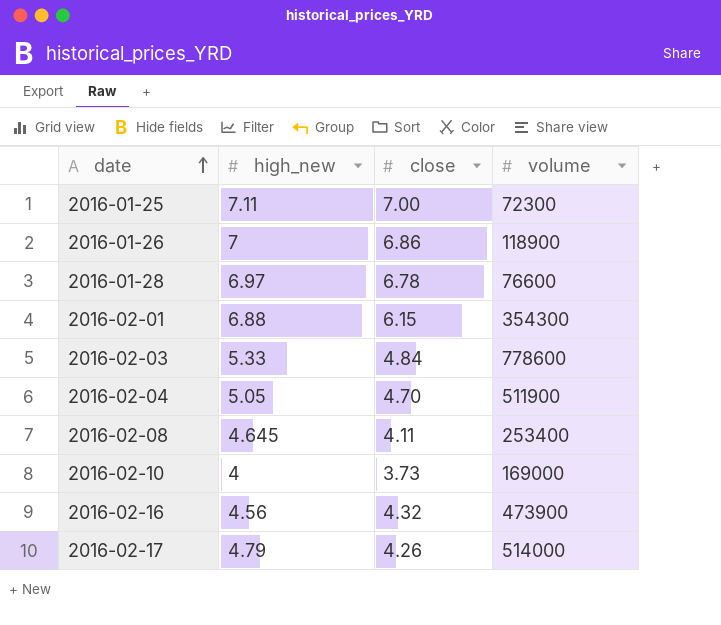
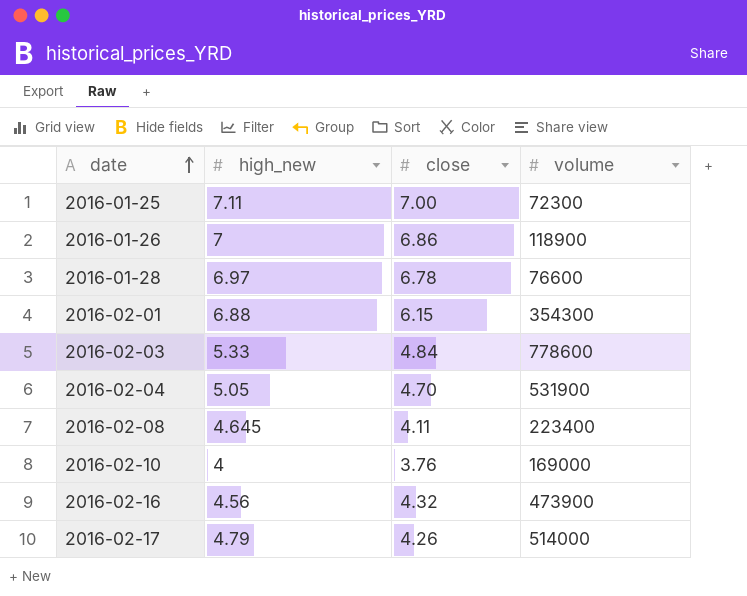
2016-02-04 | volume: 511900 -> 531900
2016-02-08 | volume: 253400 -> 223400
2016-02-10 | close: 3.73 -> 3.76

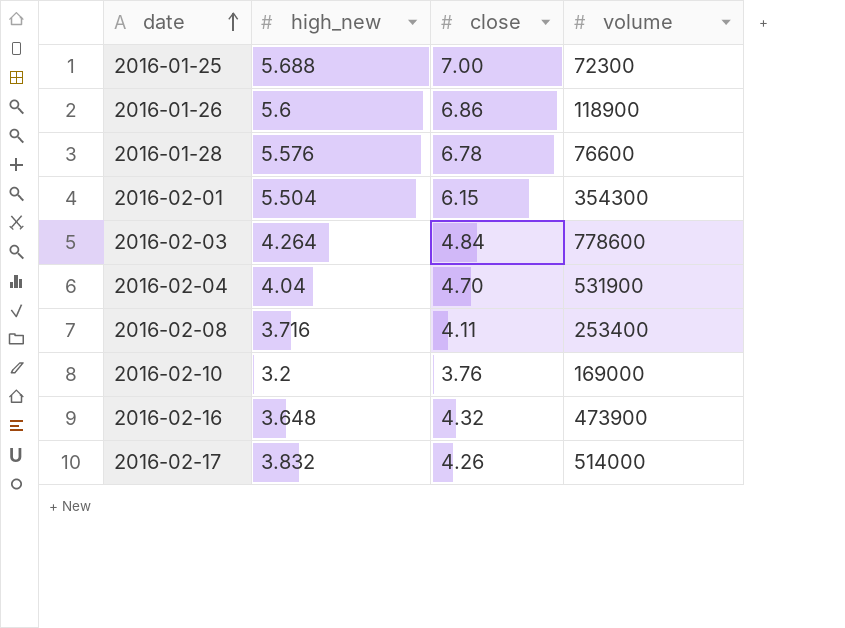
2016-01-25 | high_new: 7.11 -> 5.688
2016-01-26 | high_new: 7 -> 5.6
2016-01-28 | high_new: 6.97 -> 5.576
2016-02-01 | high_new: 6.88 -> 5.504
2016-02-03 | high_new: 5.33 -> 4.264
2016-02-04 | high_new: 5.05 -> 4.04
2016-02-08 | high_new: 4.645 -> 3.716
2016-02-08 | volume: 223400 -> 253400
2016-02-10 | high_new: 4 -> 3.2
2016-02-16 | high_new: 4.56 -> 3.648
2016-02-17 | high_new: 4.79 -> 3.832

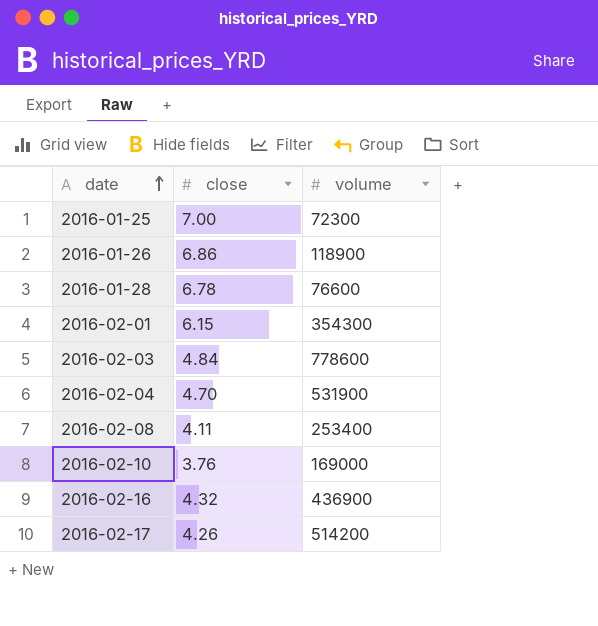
column high_new | position: 2 -> none
2016-02-16 | volume: 473900 -> 436900
2016-02-17 | volume: 514000 -> 514200

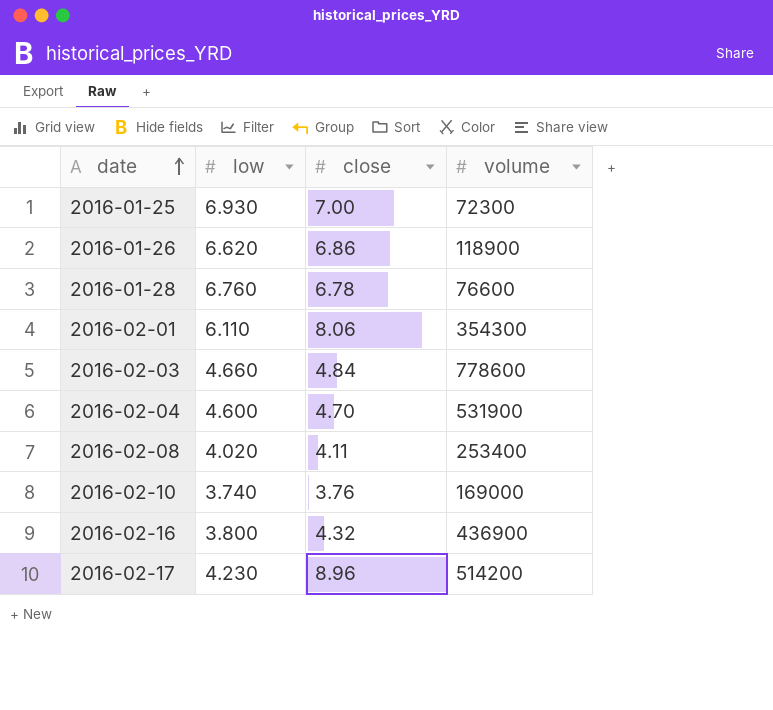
column low | position: none -> 2
2016-02-01 | close: 6.15 -> 8.06
2016-02-17 | close: 4.26 -> 8.96

